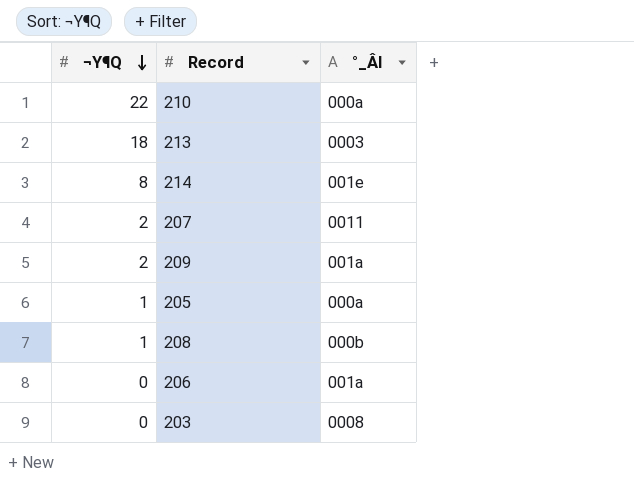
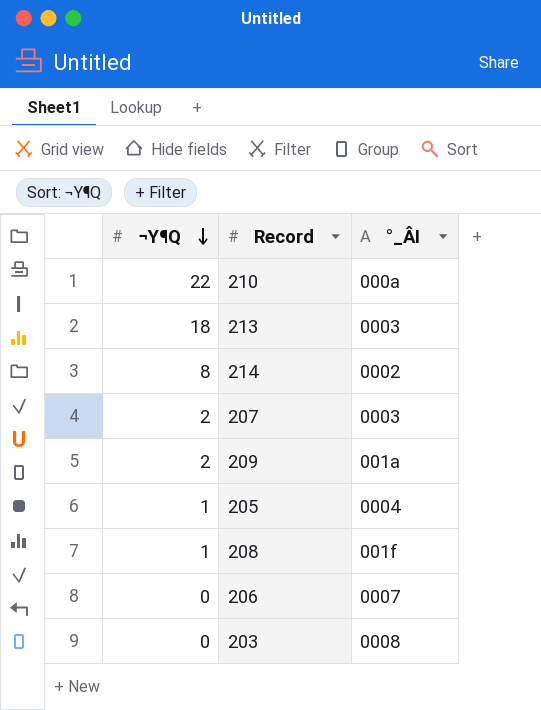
214 | °_ÂI: 001e -> 0002
207 | °_ÂI: 0011 -> 0003
205 | °_ÂI: 000a -> 0004
208 | °_ÂI: 000b -> 001f
206 | °_ÂI: 001a -> 0007

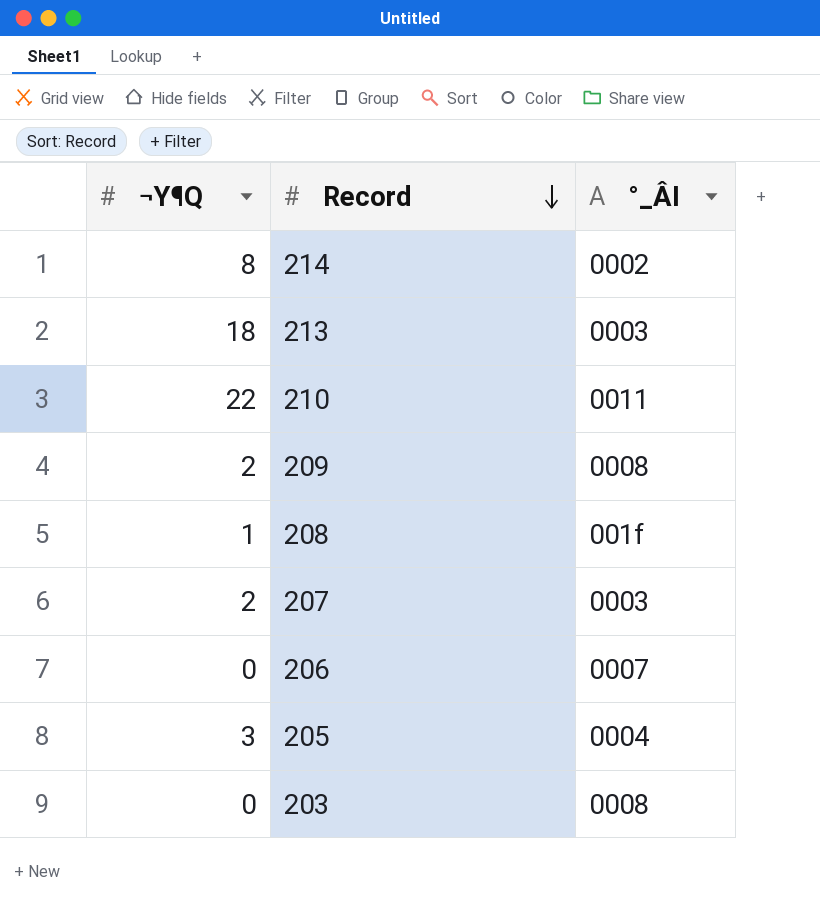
row order: ¬Y¶Q descending -> Record descending
210 | °_ÂI: 000a -> 0011
209 | °_ÂI: 001a -> 0008
205 | ¬Y¶Q: 1 -> 3

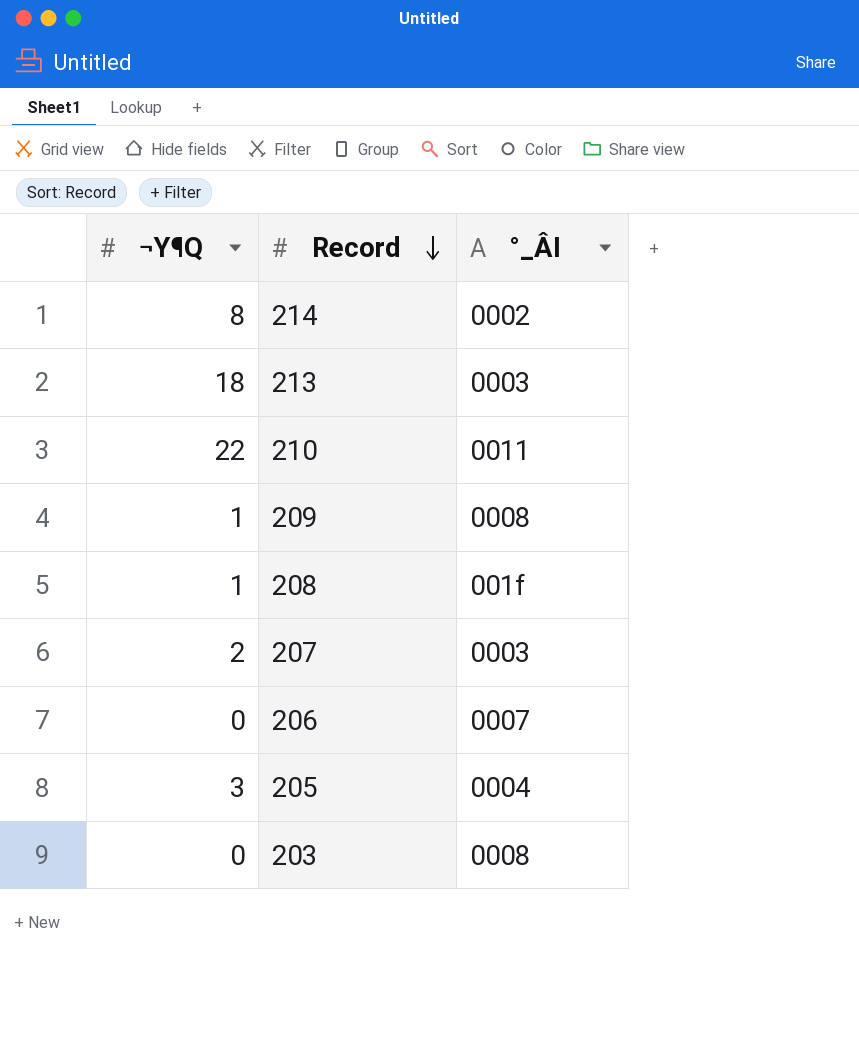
209 | ¬Y¶Q: 2 -> 1

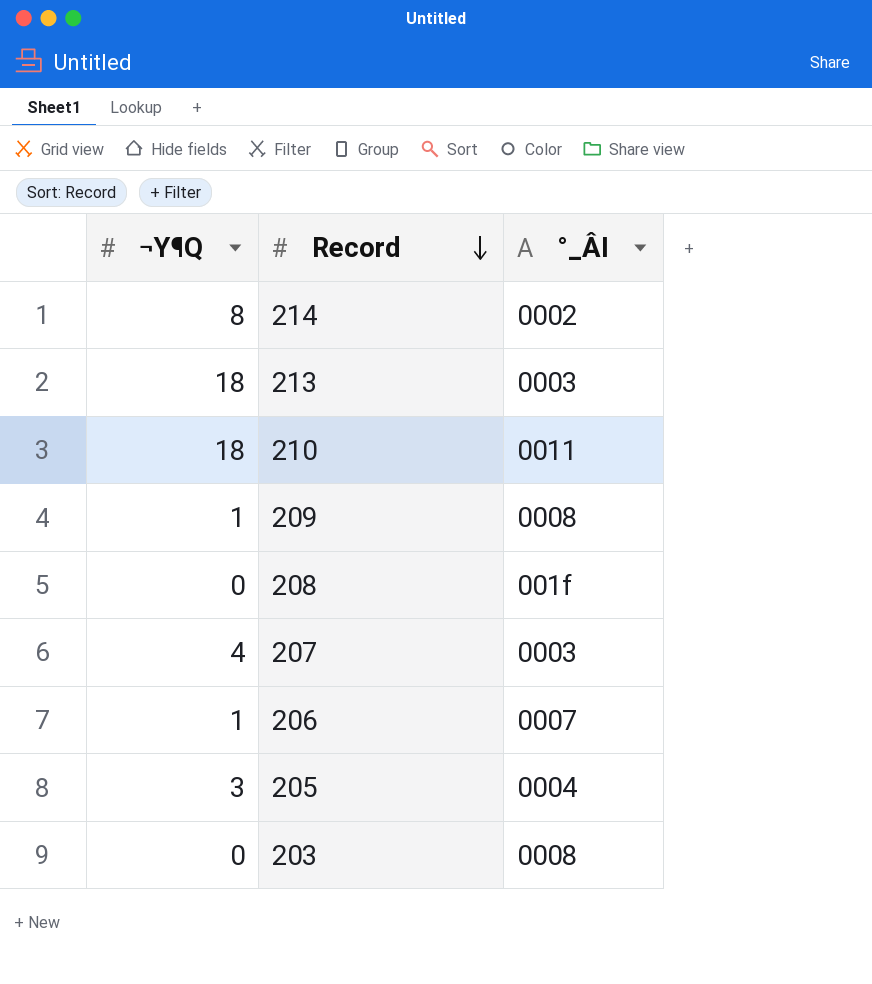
210 | ¬Y¶Q: 22 -> 18
208 | ¬Y¶Q: 1 -> 0
207 | ¬Y¶Q: 2 -> 4
206 | ¬Y¶Q: 0 -> 1

